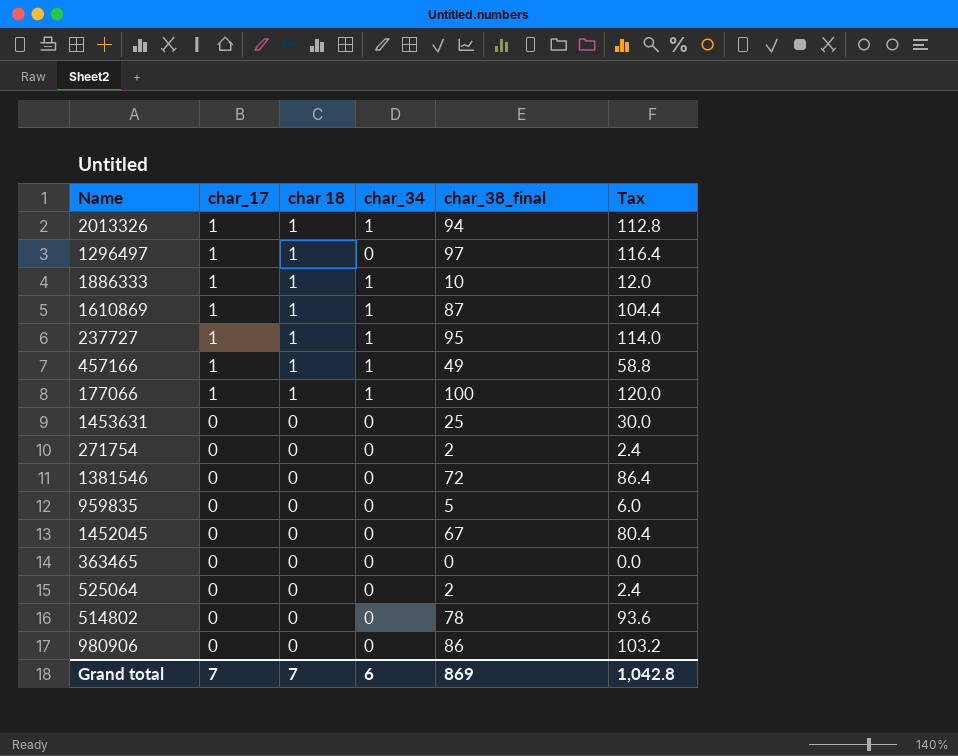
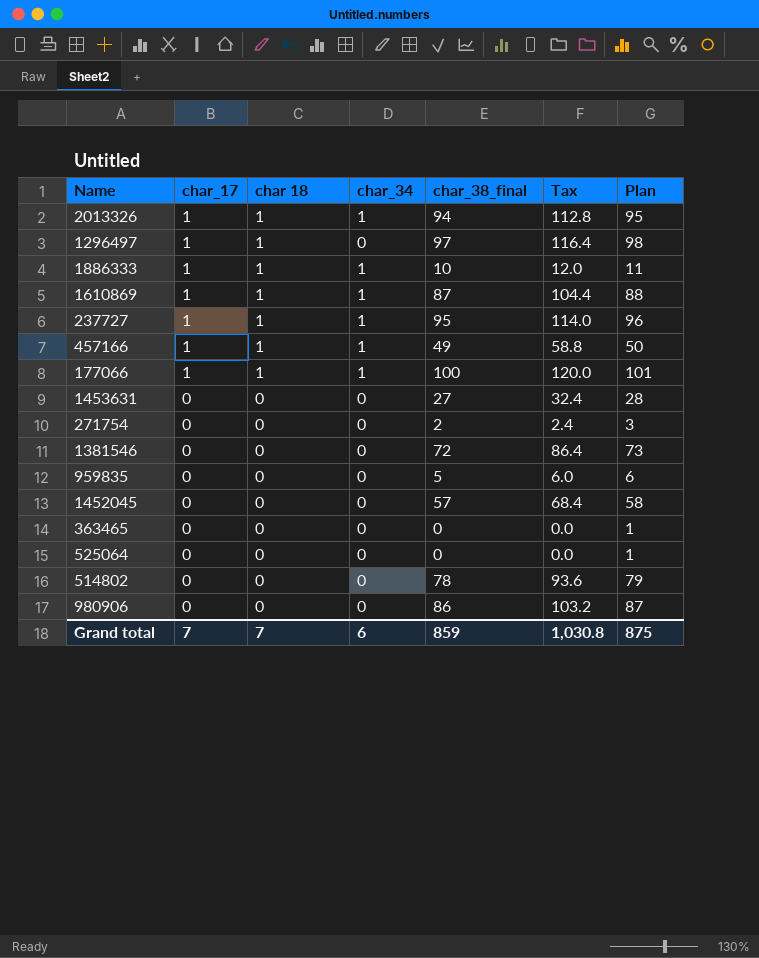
column Plan | formula: none -> [char_38_final] + 1
1453631 | char_38_final: 25 -> 27
1453631 | Tax: 30.0 -> 32.4
1452045 | char_38_final: 67 -> 57
1452045 | Tax: 80.4 -> 68.4
525064 | char_38_final: 2 -> 0
525064 | Tax: 2.4 -> 0.0
Grand total | char_38_final: 869 -> 859
Grand total | Tax: 1,042.8 -> 1,030.8

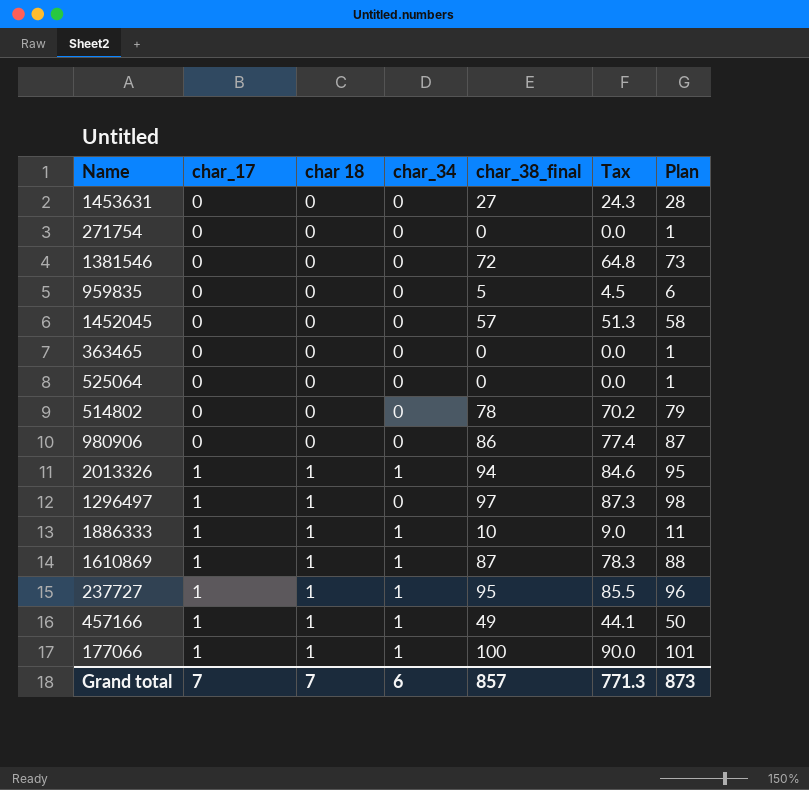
row order: char_17 descending -> char_17 ascending
column Tax | formula: [char_38_final] * 1.2 -> [char_38_final] * 0.9
271754 | char_38_final: 2 -> 0
271754 | Plan: 3 -> 1
Grand total | char_38_final: 859 -> 857
Grand total | Tax: 1,030.8 -> 771.3
Grand total | Plan: 875 -> 873

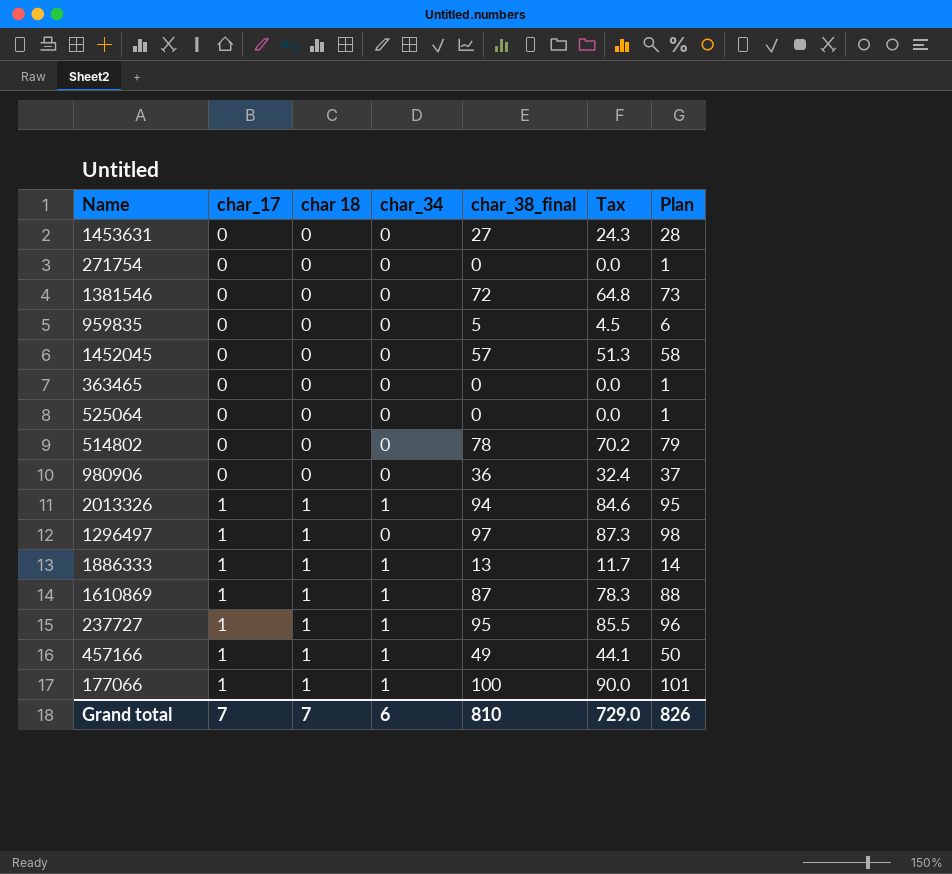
980906 | char_38_final: 86 -> 36
980906 | Tax: 77.4 -> 32.4
980906 | Plan: 87 -> 37
1886333 | char_38_final: 10 -> 13
1886333 | Tax: 9.0 -> 11.7
1886333 | Plan: 11 -> 14
Grand total | char_38_final: 857 -> 810
Grand total | Tax: 771.3 -> 729.0
Grand total | Plan: 873 -> 826

